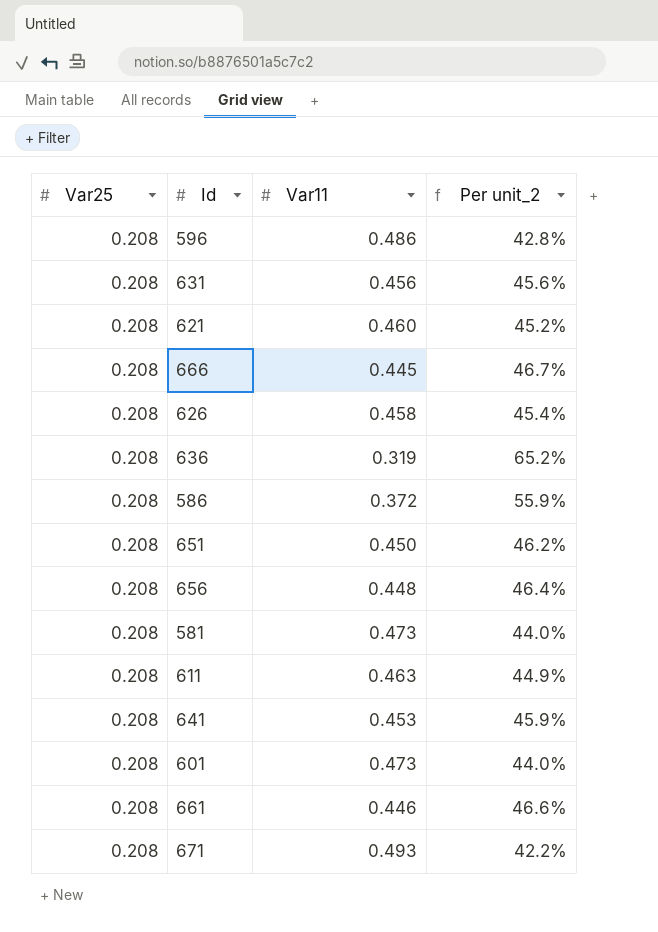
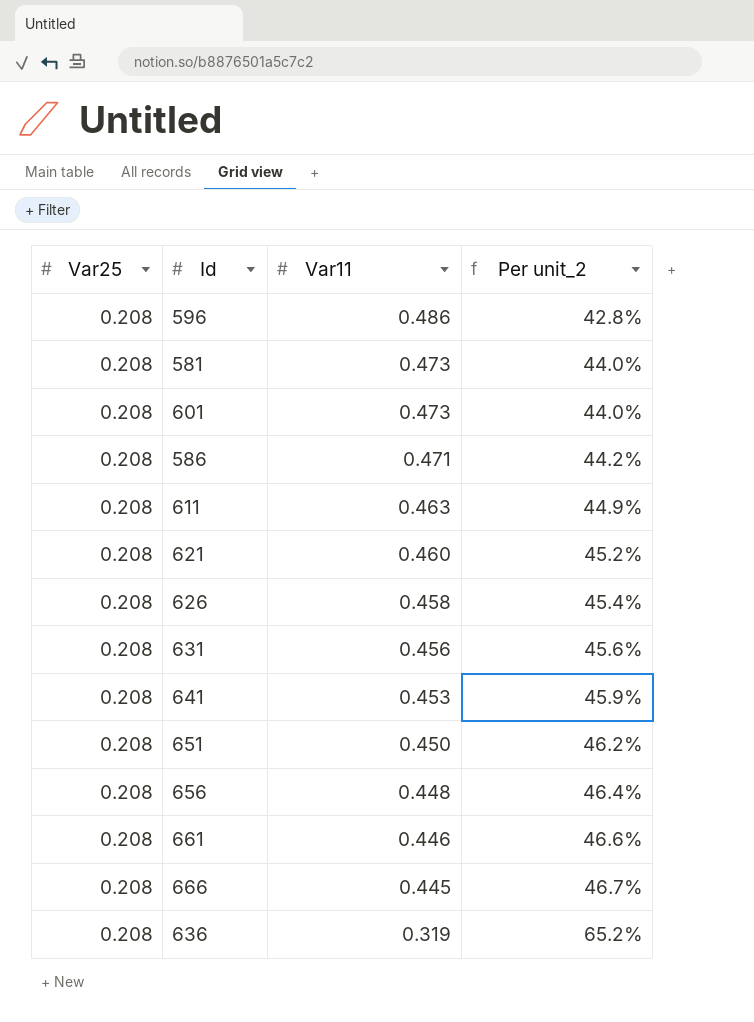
row order: none -> Var11 descending
row 671: 0.208 | 0.493 | 42.2% -> none
586 | Var11: 0.372 -> 0.471
586 | Per unit_2: 55.9% -> 44.2%

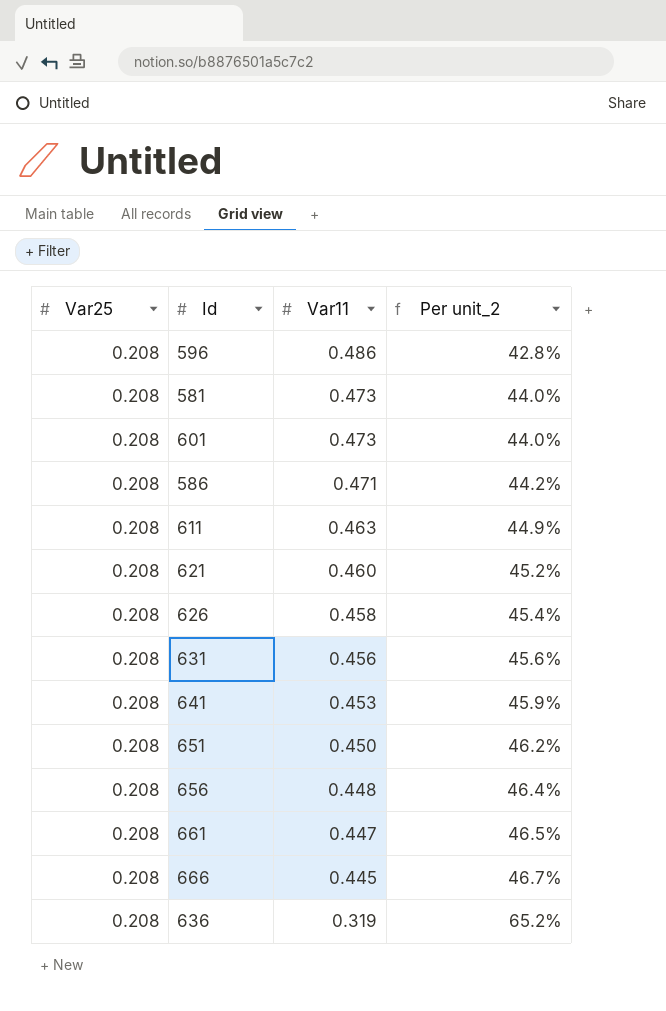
661 | Var11: 0.446 -> 0.447
661 | Per unit_2: 46.6% -> 46.5%

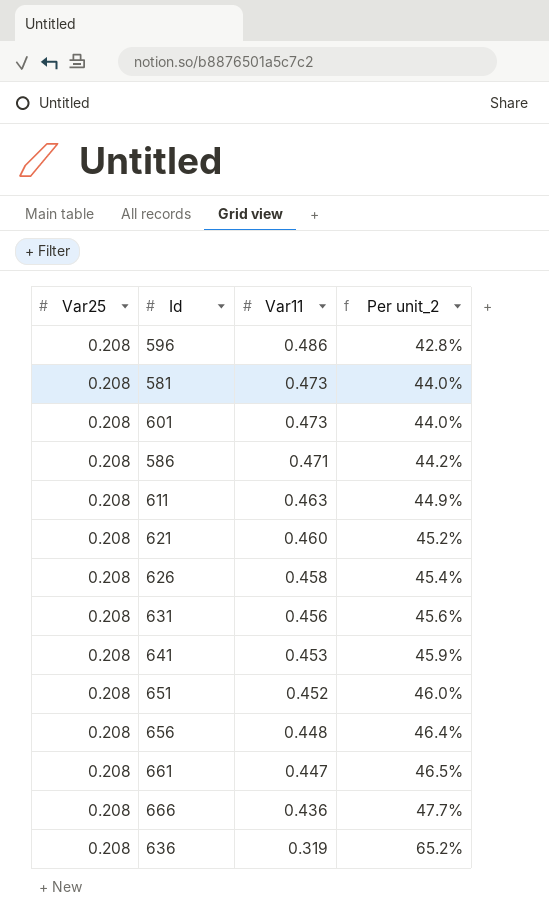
651 | Var11: 0.450 -> 0.452
651 | Per unit_2: 46.2% -> 46.0%
666 | Var11: 0.445 -> 0.436
666 | Per unit_2: 46.7% -> 47.7%

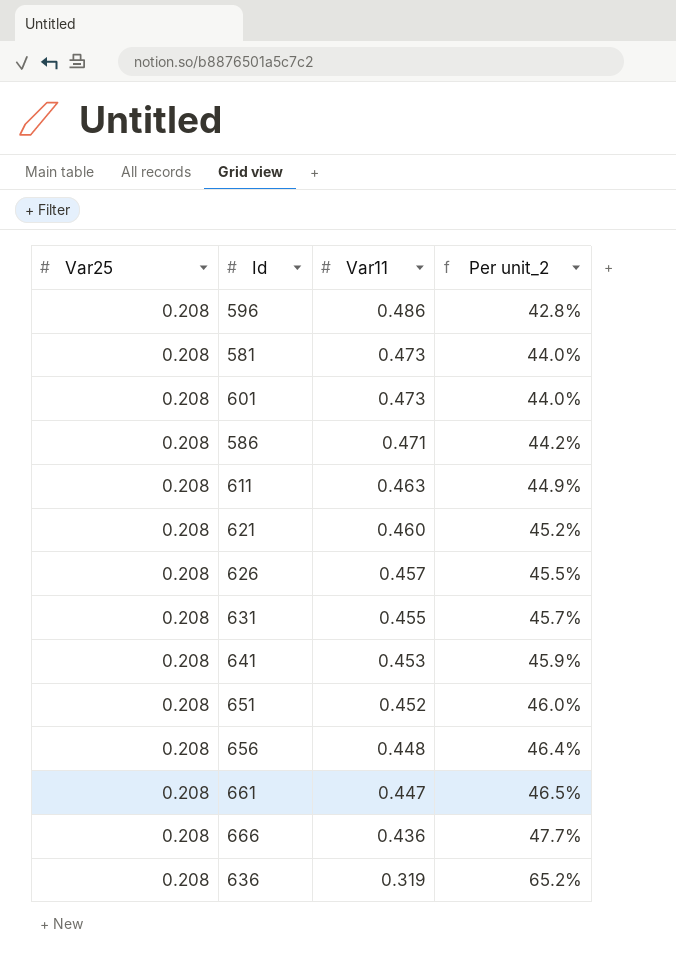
626 | Var11: 0.458 -> 0.457
626 | Per unit_2: 45.4% -> 45.5%
631 | Var11: 0.456 -> 0.455
631 | Per unit_2: 45.6% -> 45.7%

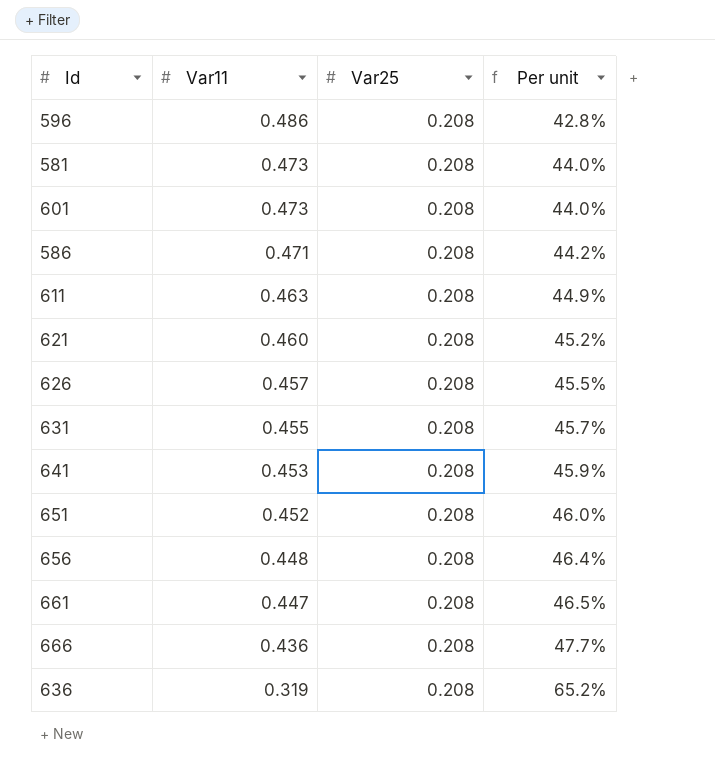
column Var25 | position: 1 -> 3
column name: Per unit_2 -> Per unit

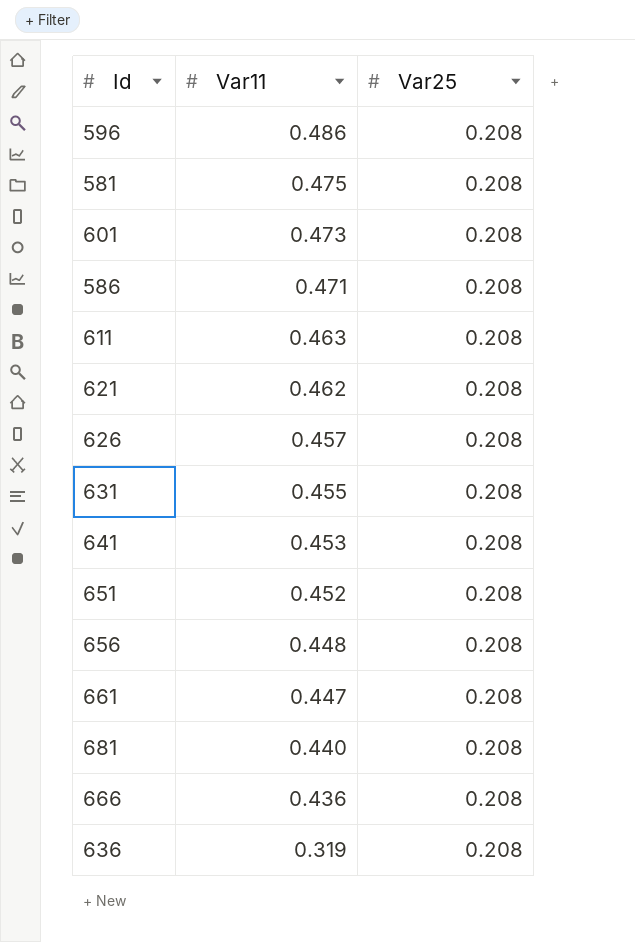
column Per unit | formula: [Var25] / [Var11] -> none
581 | Var11: 0.473 -> 0.475
621 | Var11: 0.460 -> 0.462
row 681: none -> 0.440 | 0.208

